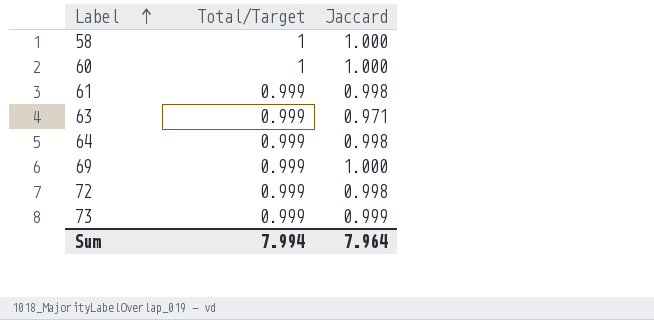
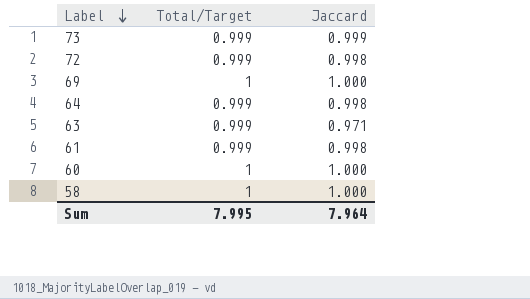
row order: Label ascending -> Label descending
69 | Total/Target: 0.999 -> 1
Sum | Total/Target: 7.994 -> 7.995

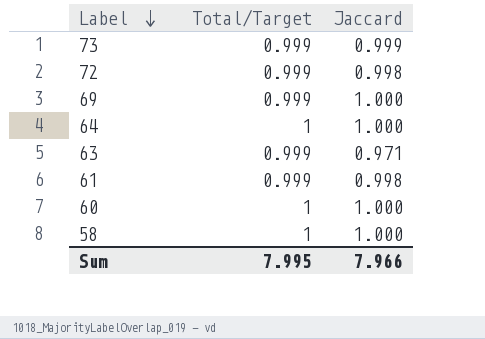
69 | Total/Target: 1 -> 0.999
64 | Total/Target: 0.999 -> 1
64 | Jaccard: 0.998 -> 1.000
Sum | Jaccard: 7.964 -> 7.966

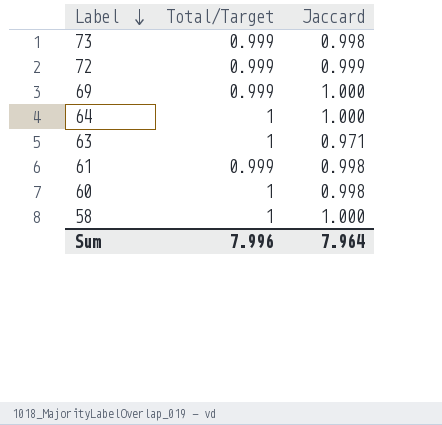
73 | Jaccard: 0.999 -> 0.998
72 | Jaccard: 0.998 -> 0.999
63 | Total/Target: 0.999 -> 1
60 | Jaccard: 1.000 -> 0.998
Sum | Total/Target: 7.995 -> 7.996
Sum | Jaccard: 7.966 -> 7.964

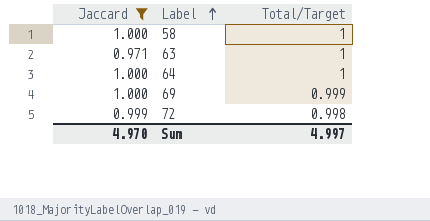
filter: none -> Jaccard != 0.998
row order: Label descending -> Label ascending
column Jaccard | position: 3 -> 1
72 | Total/Target: 0.999 -> 0.998
Sum | Jaccard: 7.964 -> 4.970
Sum | Total/Target: 7.996 -> 4.997

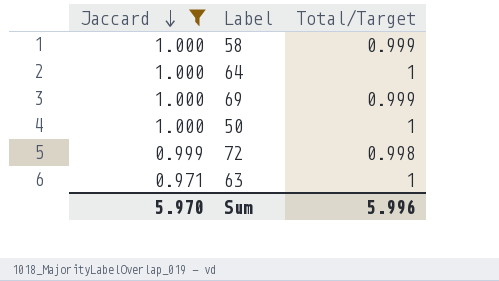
row order: Label ascending -> Jaccard descending
58 | Total/Target: 1 -> 0.999
row 50: none -> 1.000 | 1
Sum | Jaccard: 4.970 -> 5.970
Sum | Total/Target: 4.997 -> 5.996

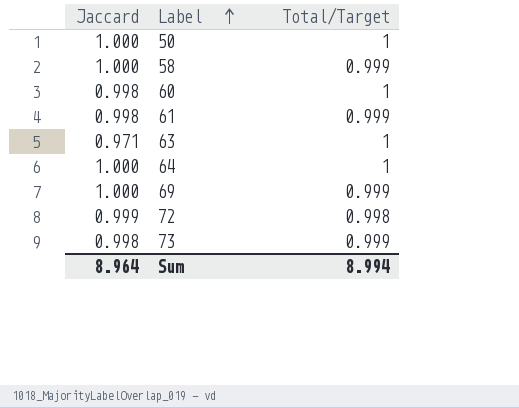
filter: Jaccard != 0.998 -> none
row order: Jaccard descending -> Label ascending
Sum | Jaccard: 5.970 -> 8.964
Sum | Total/Target: 5.996 -> 8.994

